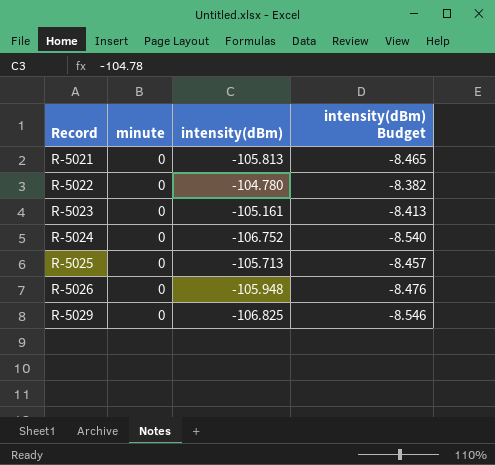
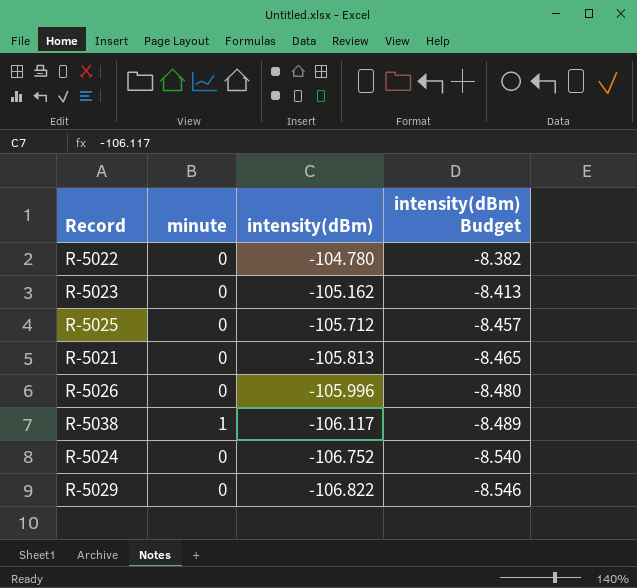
row order: Record ascending -> intensity(dBm) descending
R-5023 | intensity(dBm): -105.161 -> -105.162
R-5025 | intensity(dBm): -105.713 -> -105.712
R-5026 | intensity(dBm): -105.948 -> -105.996
R-5026 | intensity(dBm) Budget: -8.476 -> -8.480
row R-5038: none -> 1 | -106.117 | -8.489
R-5029 | intensity(dBm): -106.825 -> -106.822

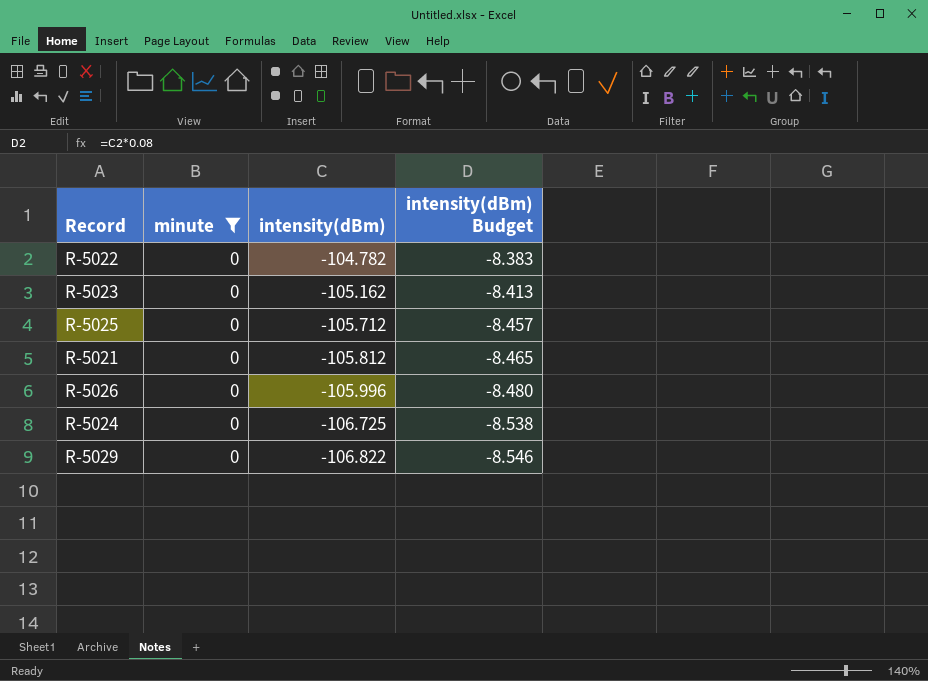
filter: none -> minute = 0
R-5022 | intensity(dBm): -104.780 -> -104.782
R-5022 | intensity(dBm) Budget: -8.382 -> -8.383
R-5021 | intensity(dBm): -105.813 -> -105.812
R-5024 | intensity(dBm): -106.752 -> -106.725
R-5024 | intensity(dBm) Budget: -8.540 -> -8.538

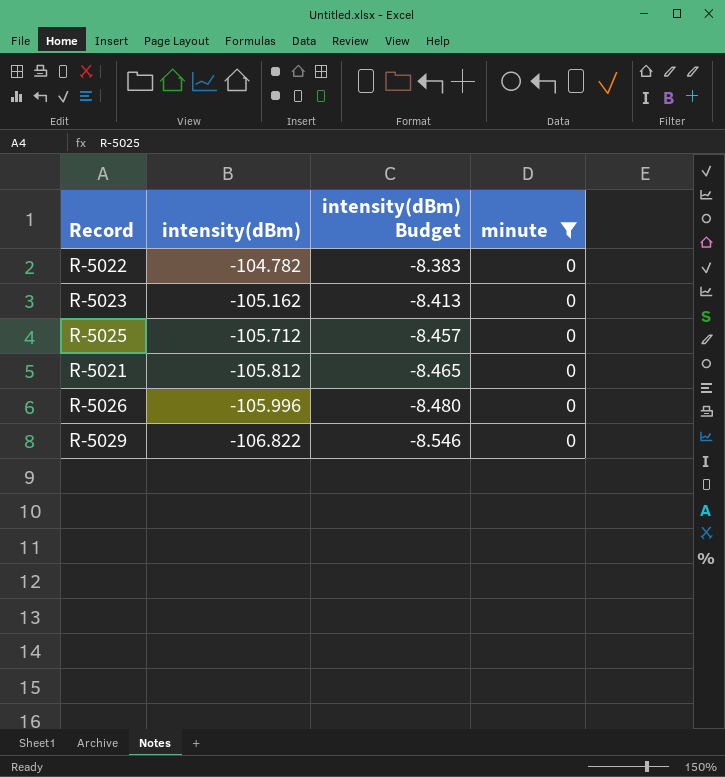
column minute | position: 2 -> 4
row R-5024: 0 | -106.725 | -8.538 -> none

